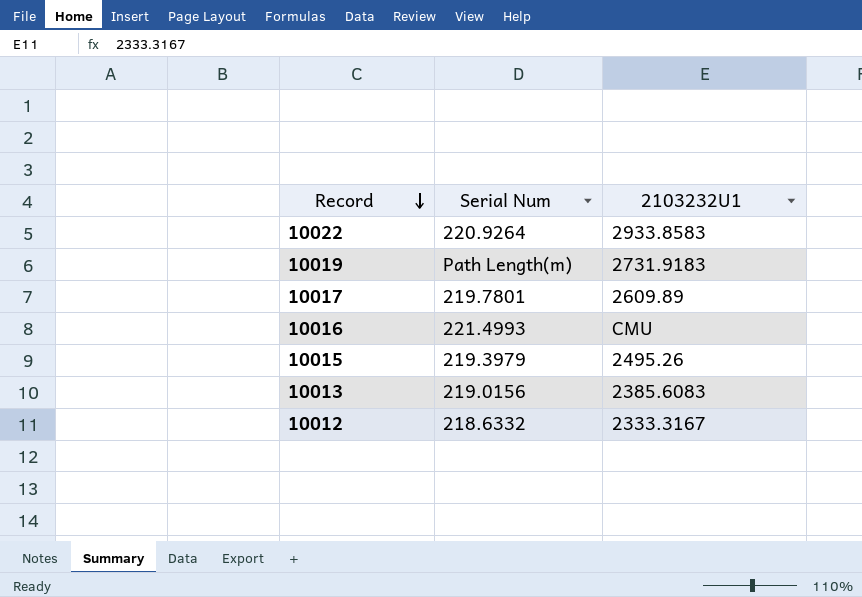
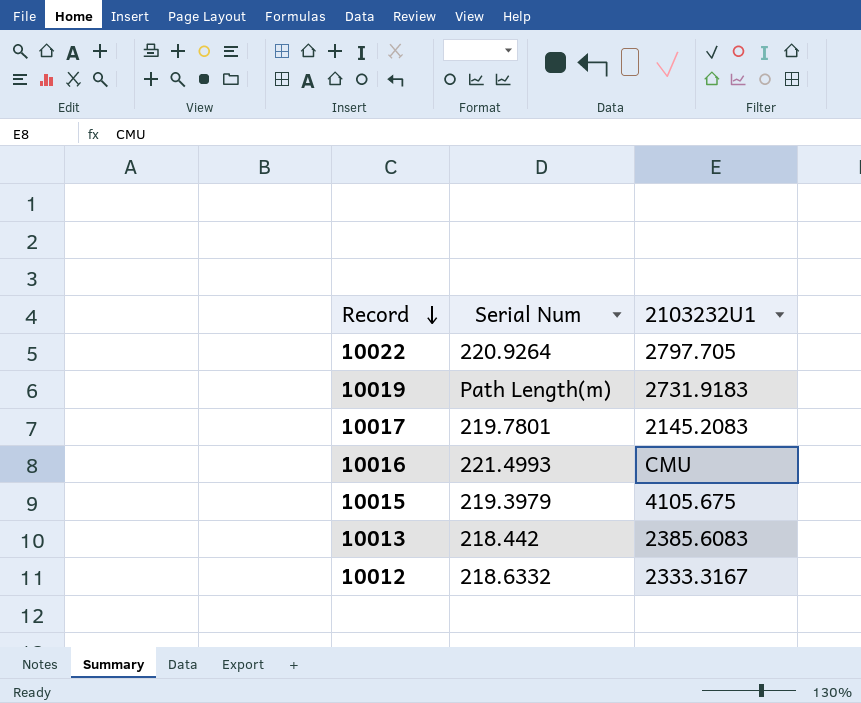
10022 | 2103232U1: 2933.8583 -> 2797.705
10017 | 2103232U1: 2609.89 -> 2145.2083
10015 | 2103232U1: 2495.26 -> 4105.675
10013 | Serial Num: 219.0156 -> 218.442

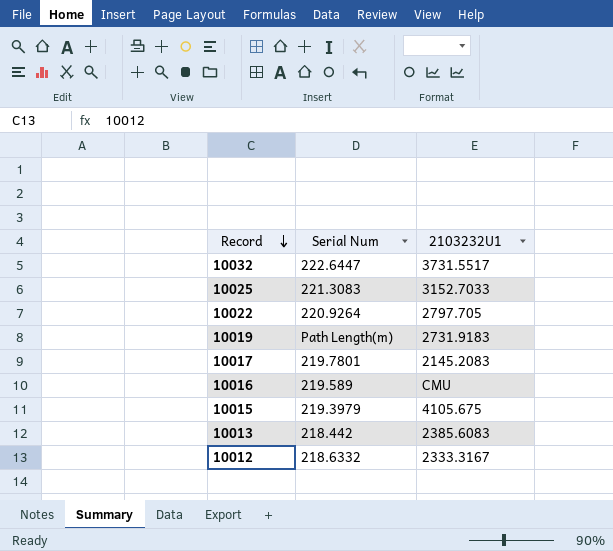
row 10032: none -> 222.6447 | 3731.5517
row 10025: none -> 221.3083 | 3152.7033
10016 | Serial Num: 221.4993 -> 219.589

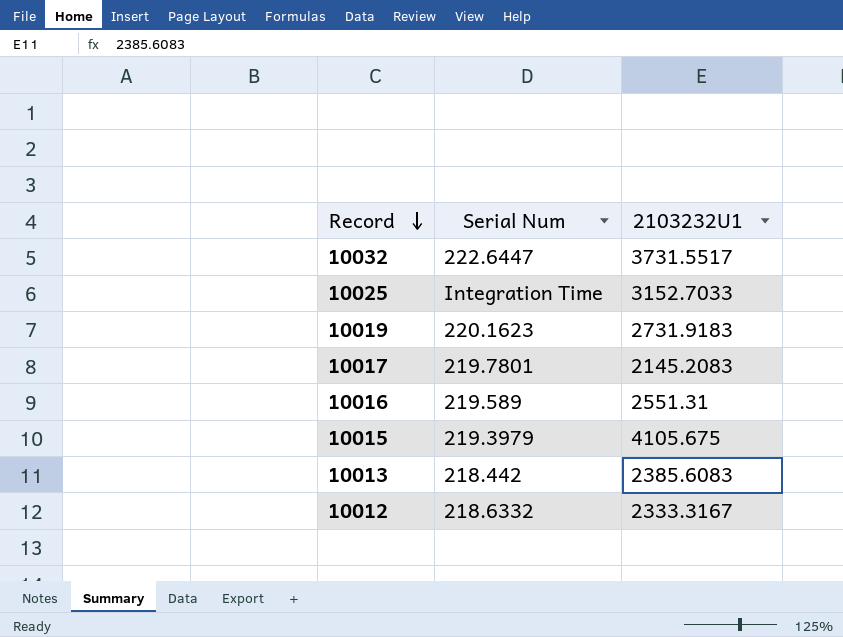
row 10022: 220.9264 | 2797.705 -> none
10025 | Serial Num: 221.3083 -> Integration Time
10019 | Serial Num: Path Length(m) -> 220.1623
10016 | 2103232U1: CMU -> 2551.31

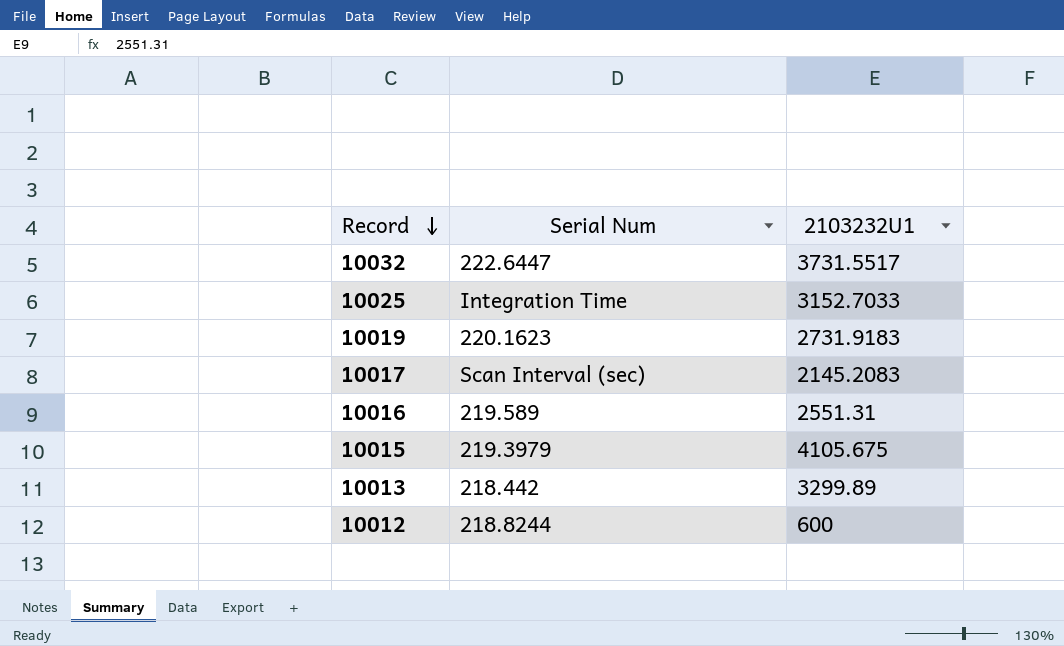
10017 | Serial Num: 219.7801 -> Scan Interval (sec)
10013 | 2103232U1: 2385.6083 -> 3299.89
10012 | Serial Num: 218.6332 -> 218.8244
10012 | 2103232U1: 2333.3167 -> 600

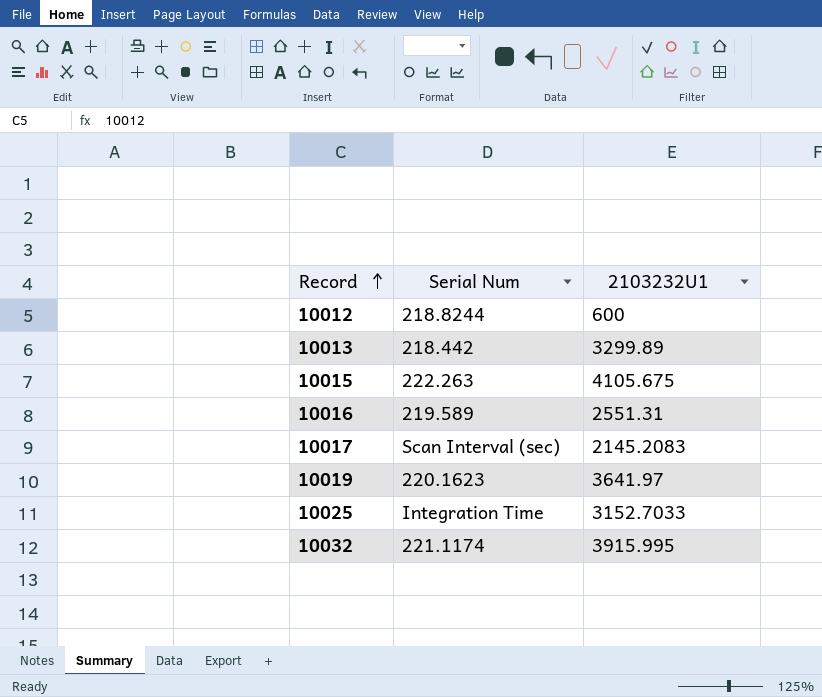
row order: Record descending -> Record ascending
10015 | Serial Num: 219.3979 -> 222.263
10019 | 2103232U1: 2731.9183 -> 3641.97
10032 | Serial Num: 222.6447 -> 221.1174
10032 | 2103232U1: 3731.5517 -> 3915.995

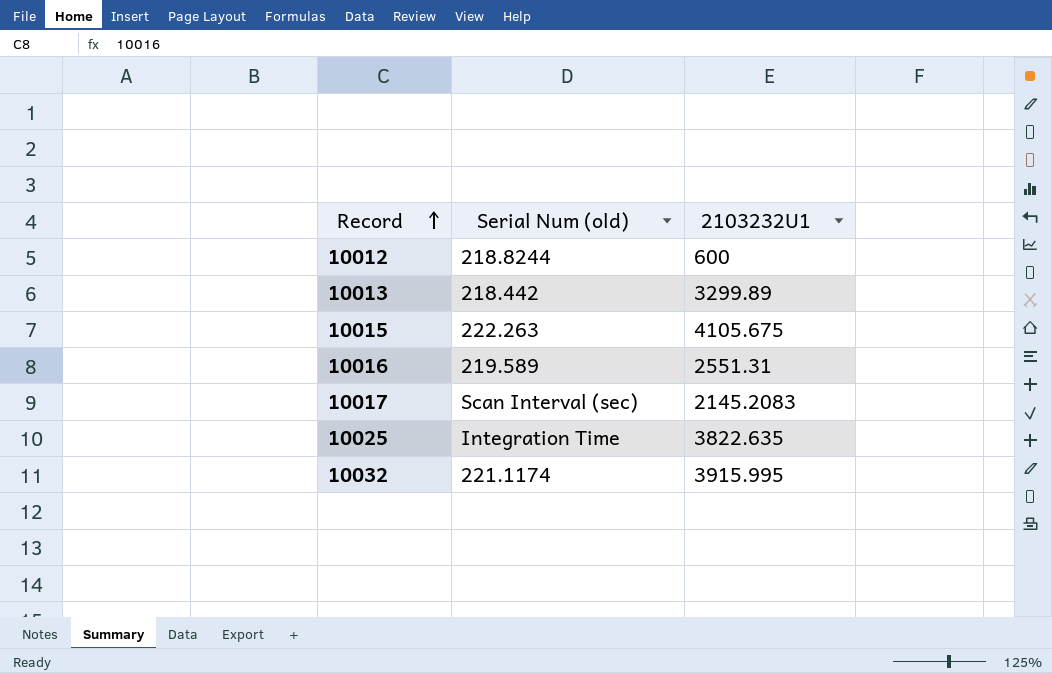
column name: Serial Num -> Serial Num (old)
row 10019: 220.1623 | 3641.97 -> none
10025 | 2103232U1: 3152.7033 -> 3822.635

